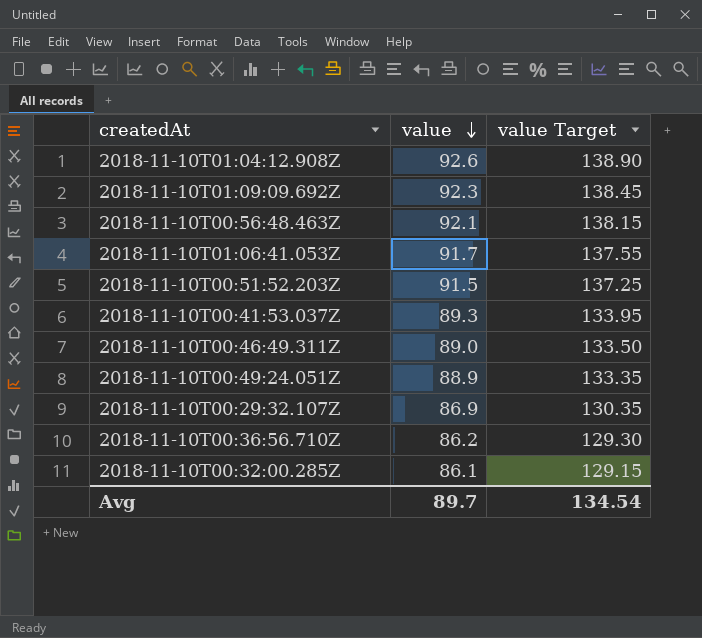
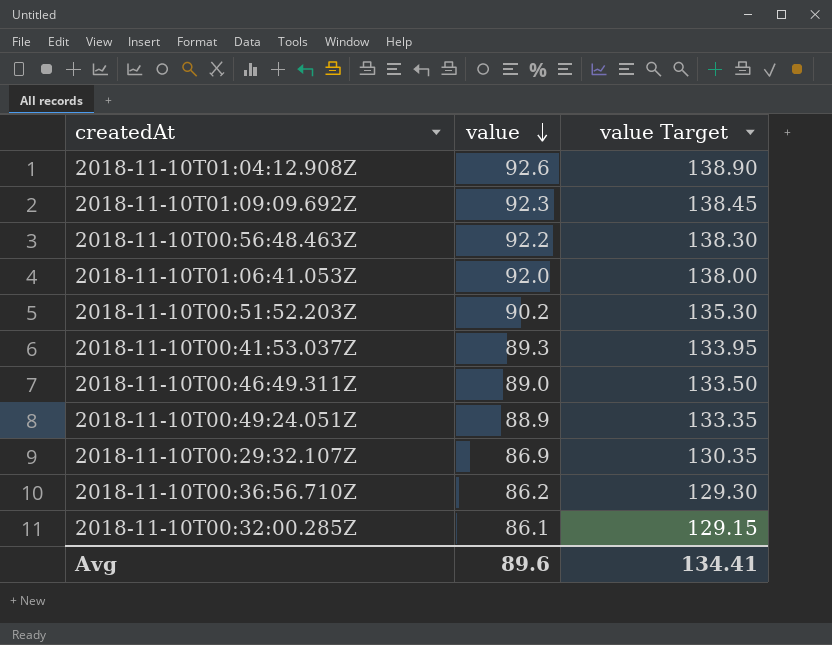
2018-11-10T00:56:48.463Z | value: 92.1 -> 92.2
2018-11-10T00:56:48.463Z | value Target: 138.15 -> 138.30
2018-11-10T01:06:41.053Z | value: 91.7 -> 92.0
2018-11-10T01:06:41.053Z | value Target: 137.55 -> 138.00
2018-11-10T00:51:52.203Z | value: 91.5 -> 90.2
2018-11-10T00:51:52.203Z | value Target: 137.25 -> 135.30
Avg | value: 89.7 -> 89.6
Avg | value Target: 134.54 -> 134.41

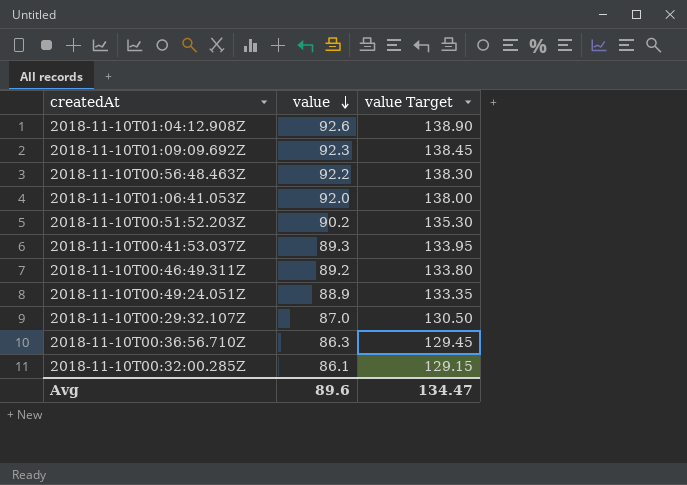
2018-11-10T00:46:49.311Z | value: 89.0 -> 89.2
2018-11-10T00:46:49.311Z | value Target: 133.50 -> 133.80
2018-11-10T00:29:32.107Z | value: 86.9 -> 87.0
2018-11-10T00:29:32.107Z | value Target: 130.35 -> 130.50
2018-11-10T00:36:56.710Z | value: 86.2 -> 86.3
2018-11-10T00:36:56.710Z | value Target: 129.30 -> 129.45
Avg | value Target: 134.41 -> 134.47

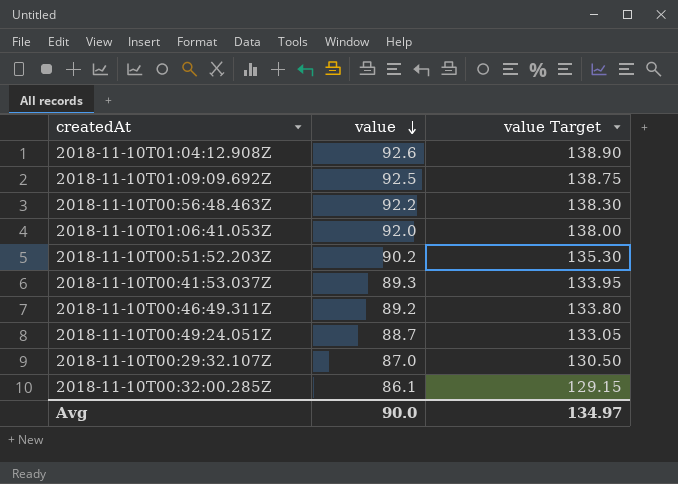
row 2018-11-10T00:36:56.710Z: 86.3 | 129.45 -> none
2018-11-10T01:09:09.692Z | value: 92.3 -> 92.5
2018-11-10T01:09:09.692Z | value Target: 138.45 -> 138.75
2018-11-10T00:49:24.051Z | value: 88.9 -> 88.7
2018-11-10T00:49:24.051Z | value Target: 133.35 -> 133.05
Avg | value: 89.6 -> 90.0
Avg | value Target: 134.47 -> 134.97

